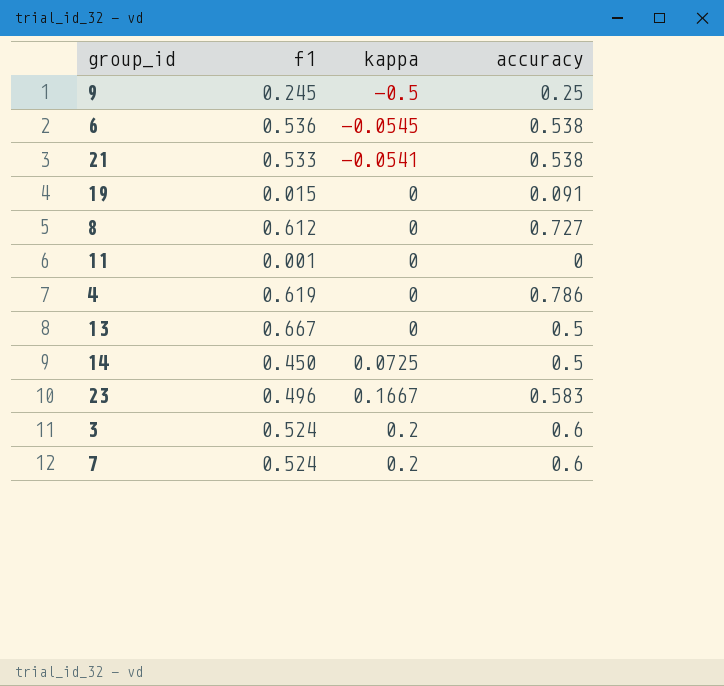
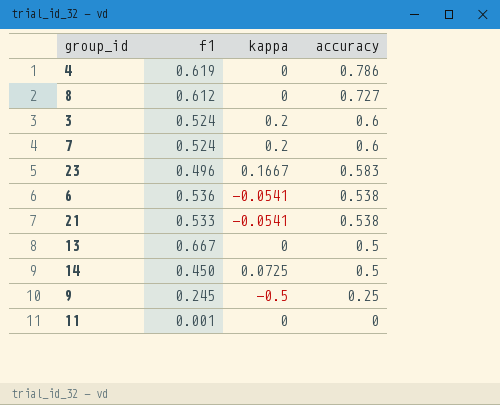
row order: kappa ascending -> accuracy descending
row 19: 0.015 | 0 | 0.091 -> none
6 | kappa: -0.0545 -> -0.0541

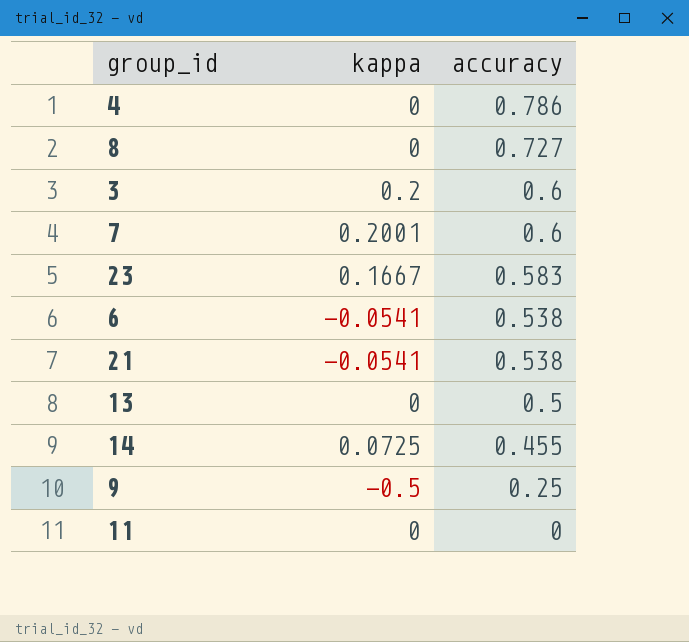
column f1 | position: 2 -> none
7 | kappa: 0.2 -> 0.2001
14 | accuracy: 0.5 -> 0.455

